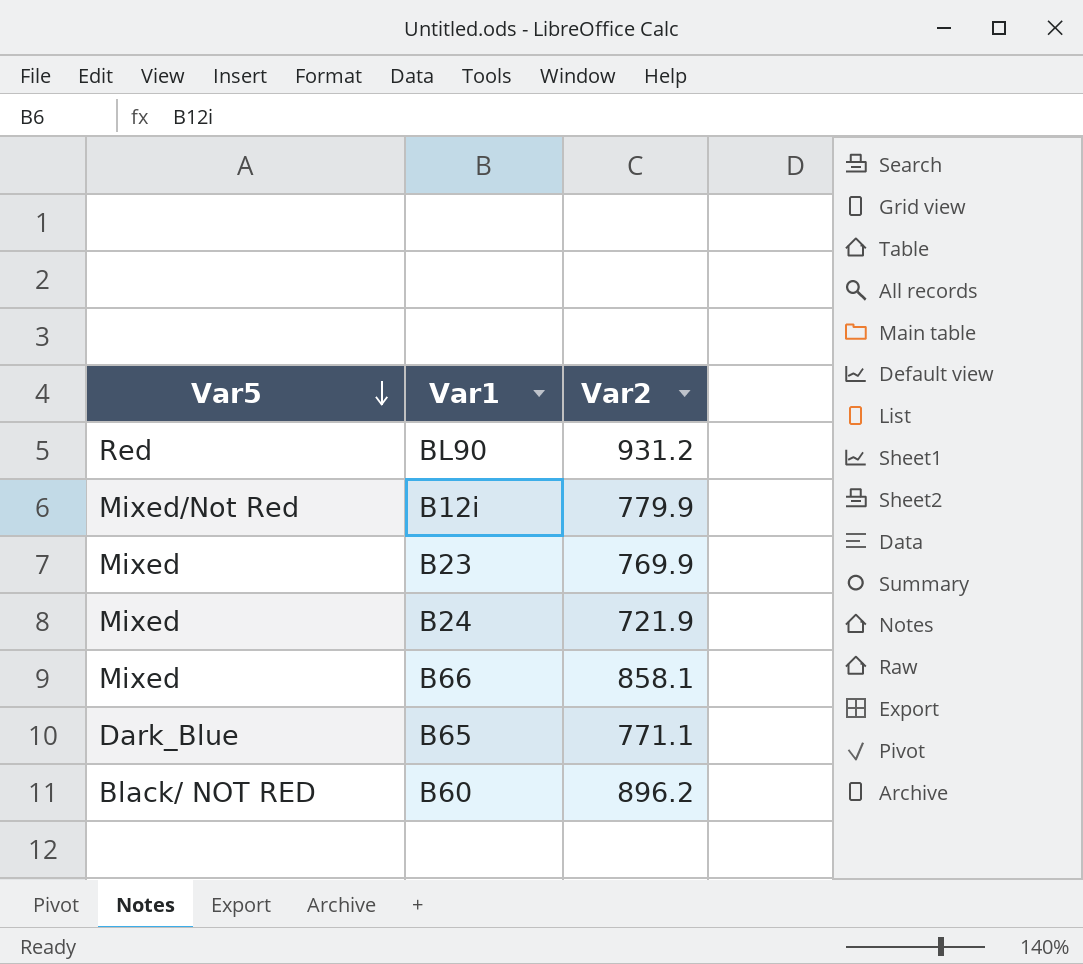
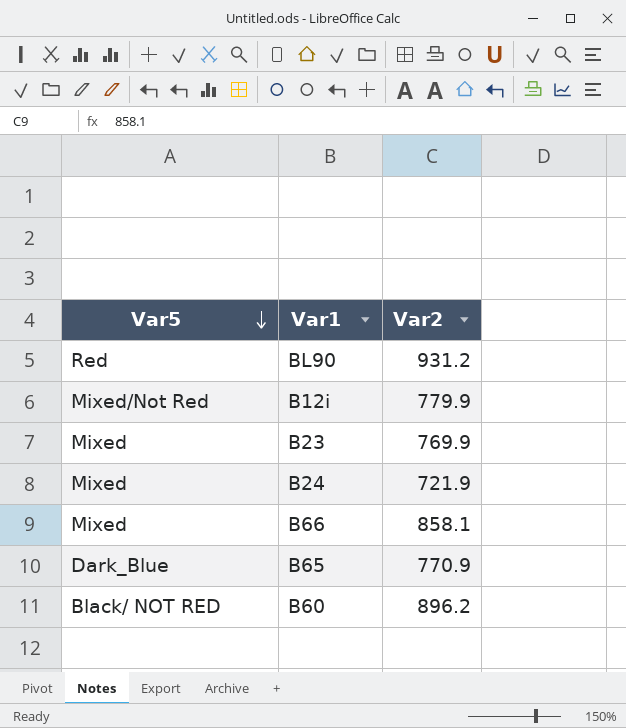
B65 | Var2: 771.1 -> 770.9

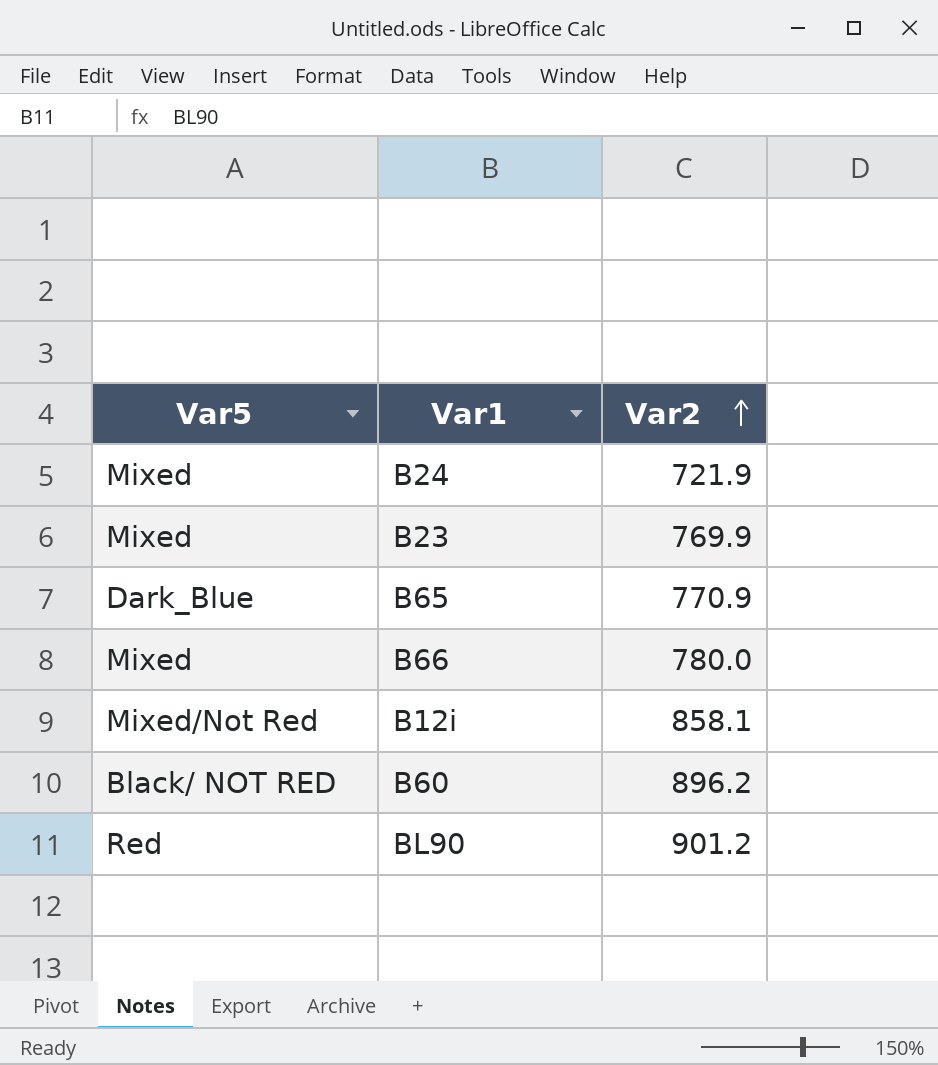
row order: Var5 descending -> Var2 ascending
B66 | Var2: 858.1 -> 780.0
B12i | Var2: 779.9 -> 858.1
BL90 | Var2: 931.2 -> 901.2

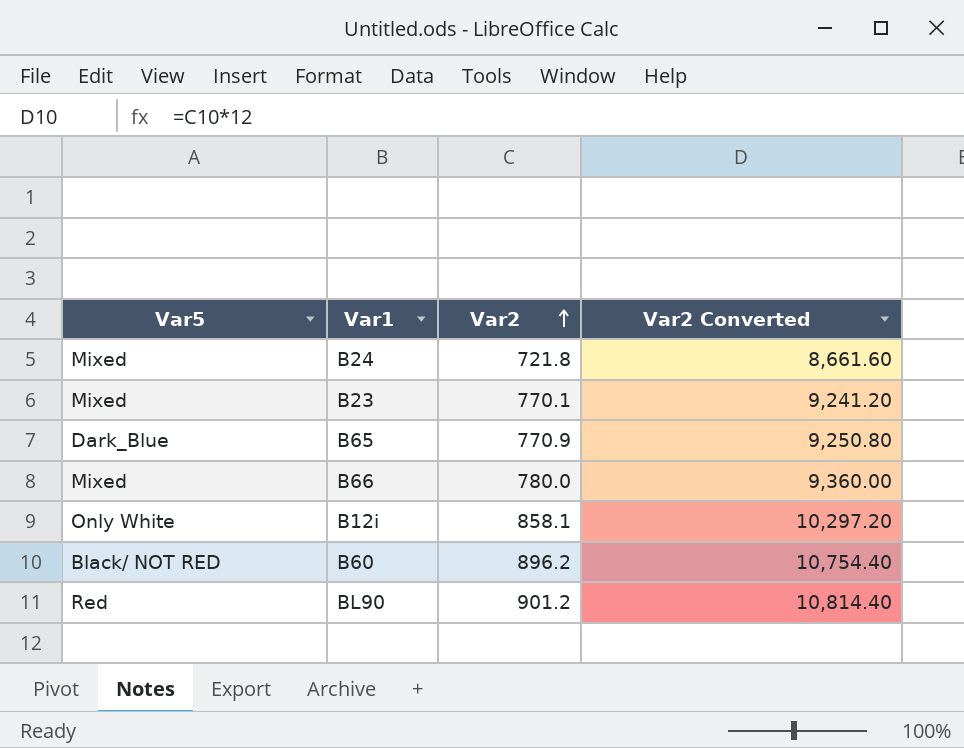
column Var2 Converted | formula: none -> [Var2] * 12
B24 | Var2: 721.9 -> 721.8
B23 | Var2: 769.9 -> 770.1
B12i | Var5: Mixed/Not Red -> Only White

